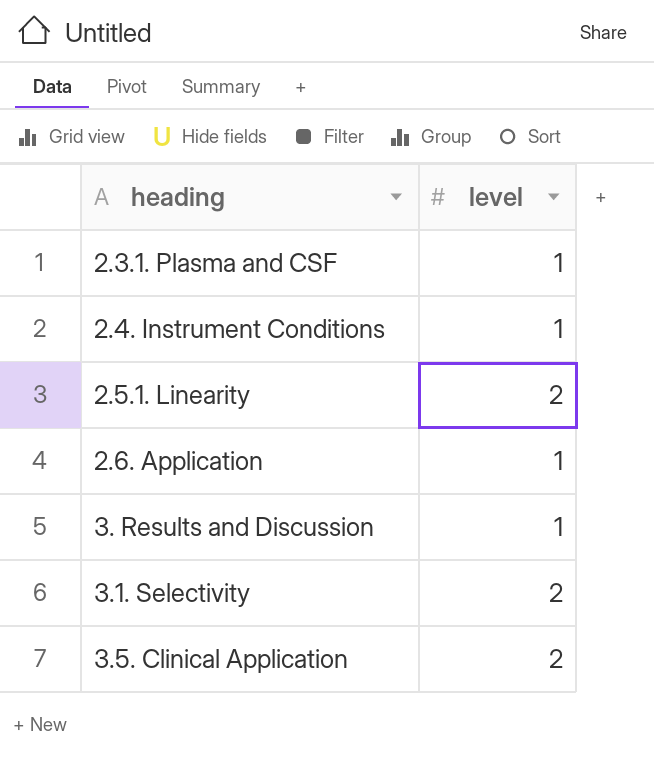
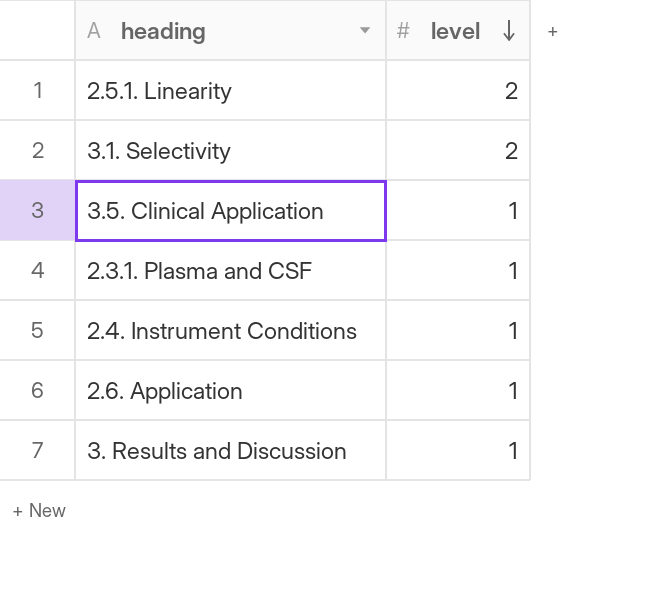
row order: none -> level descending
3.5. Clinical Application | level: 2 -> 1

